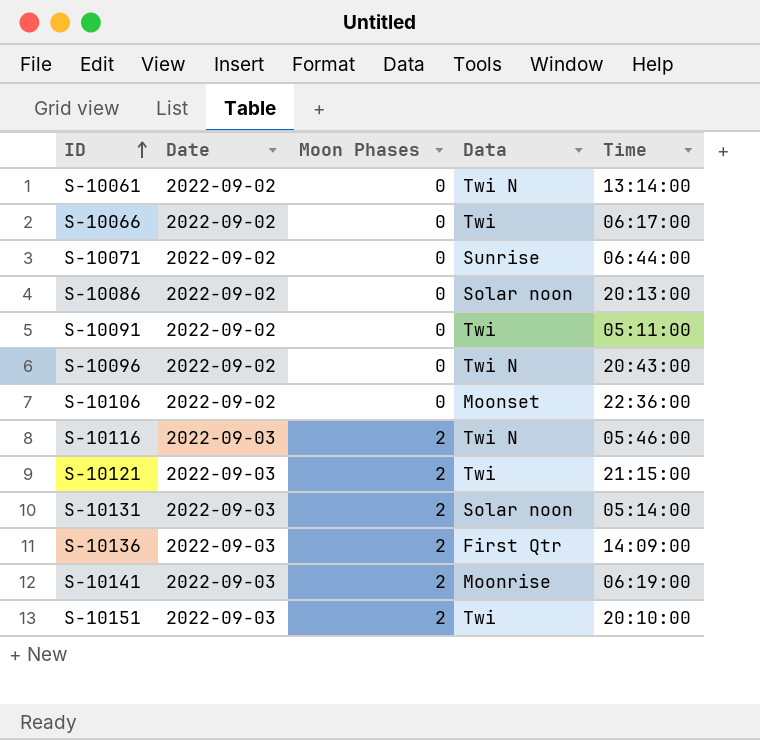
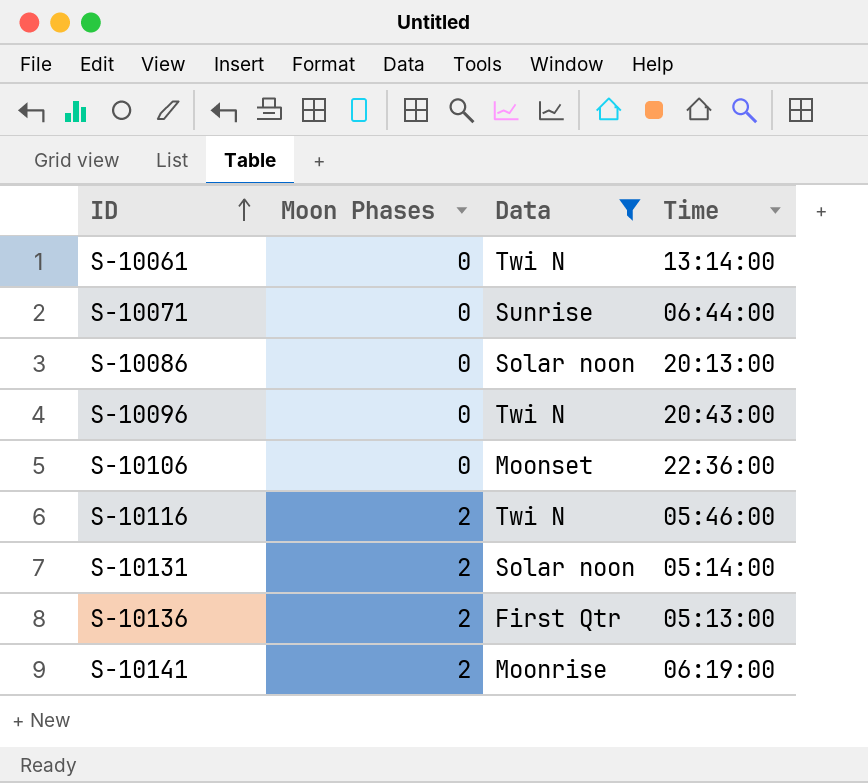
filter: none -> Data != Twi
column Date | position: 2 -> none
S-10136 | Time: 14:09:00 -> 05:13:00

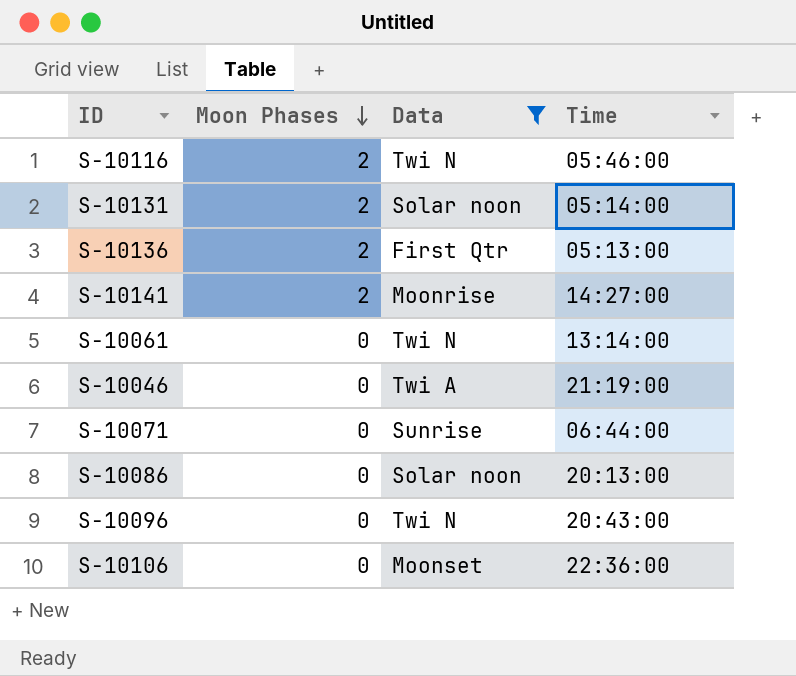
row order: ID ascending -> Moon Phases descending
S-10141 | Time: 06:19:00 -> 14:27:00
row S-10046: none -> 0 | Twi A | 21:19:00

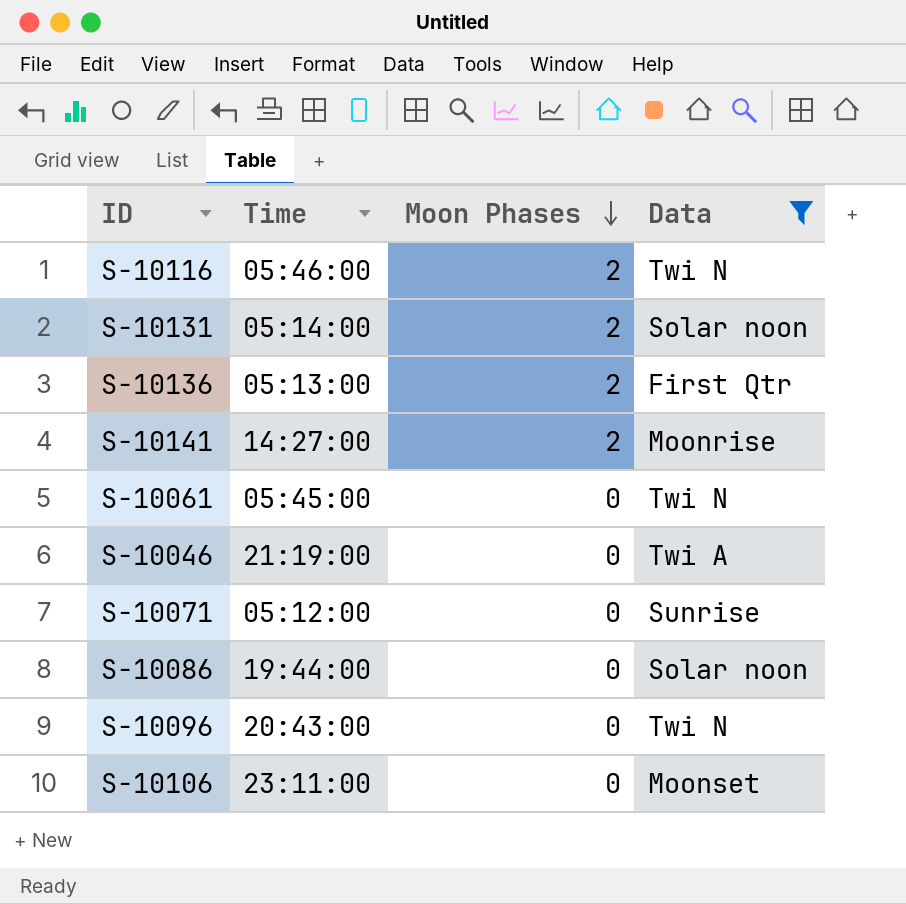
column Time | position: 4 -> 2
S-10061 | Time: 13:14:00 -> 05:45:00
S-10071 | Time: 06:44:00 -> 05:12:00
S-10086 | Time: 20:13:00 -> 19:44:00
S-10106 | Time: 22:36:00 -> 23:11:00

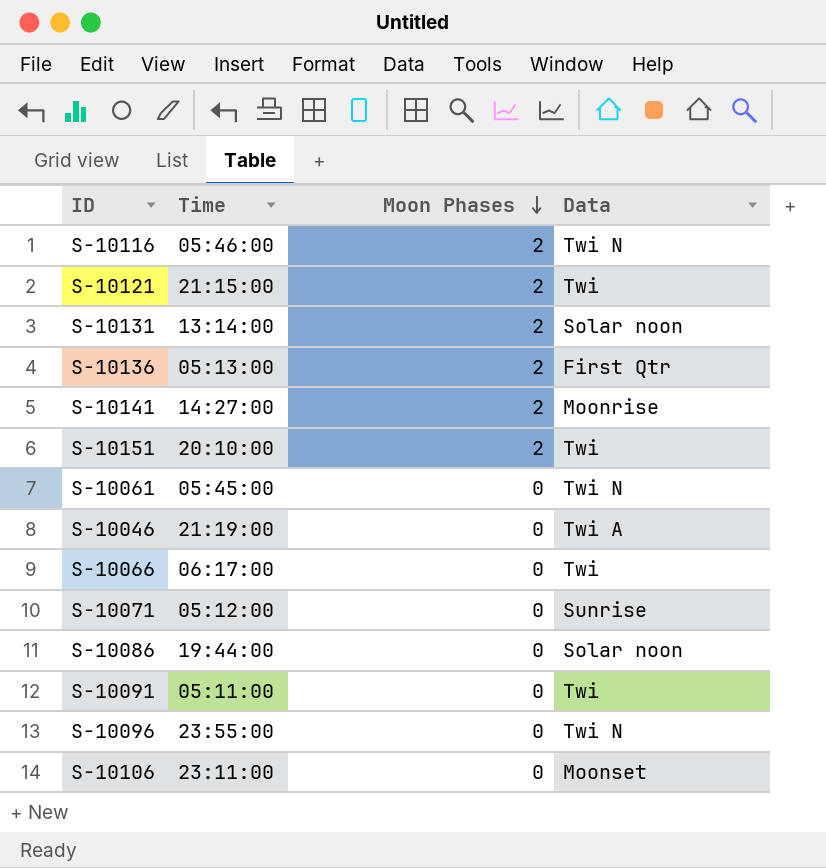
filter: Data != Twi -> none
S-10131 | Time: 05:14:00 -> 13:14:00
S-10096 | Time: 20:43:00 -> 23:55:00

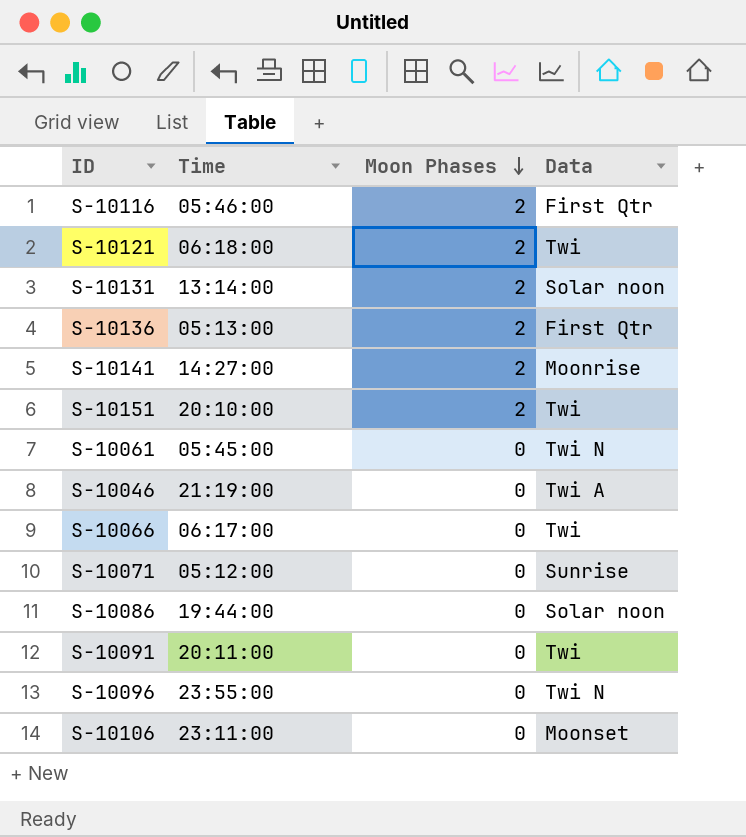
S-10116 | Data: Twi N -> First Qtr
S-10121 | Time: 21:15:00 -> 06:18:00
S-10091 | Time: 05:11:00 -> 20:11:00

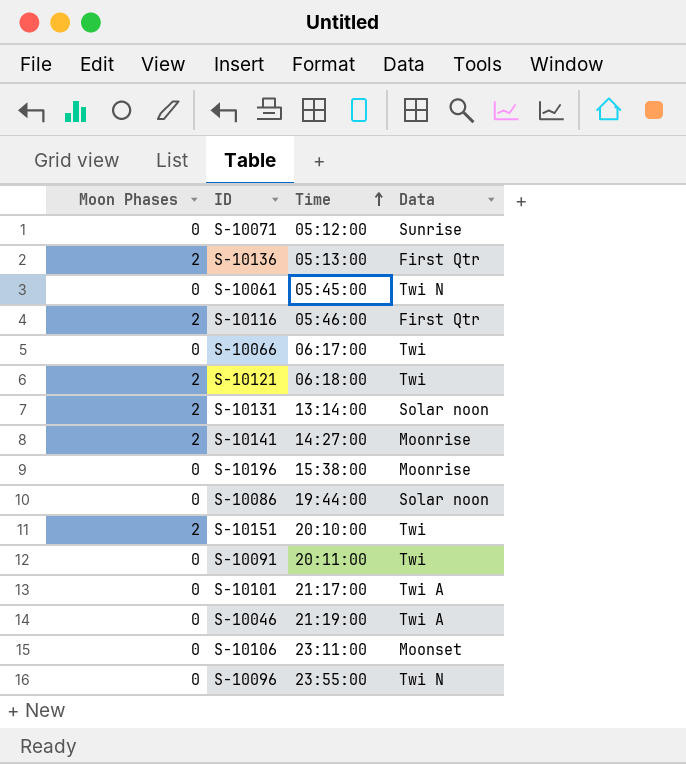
row order: Moon Phases descending -> Time ascending
column Moon Phases | position: 3 -> 1
row S-10196: none -> 0 | 15:38:00 | Moonrise
row S-10101: none -> 0 | 21:17:00 | Twi A

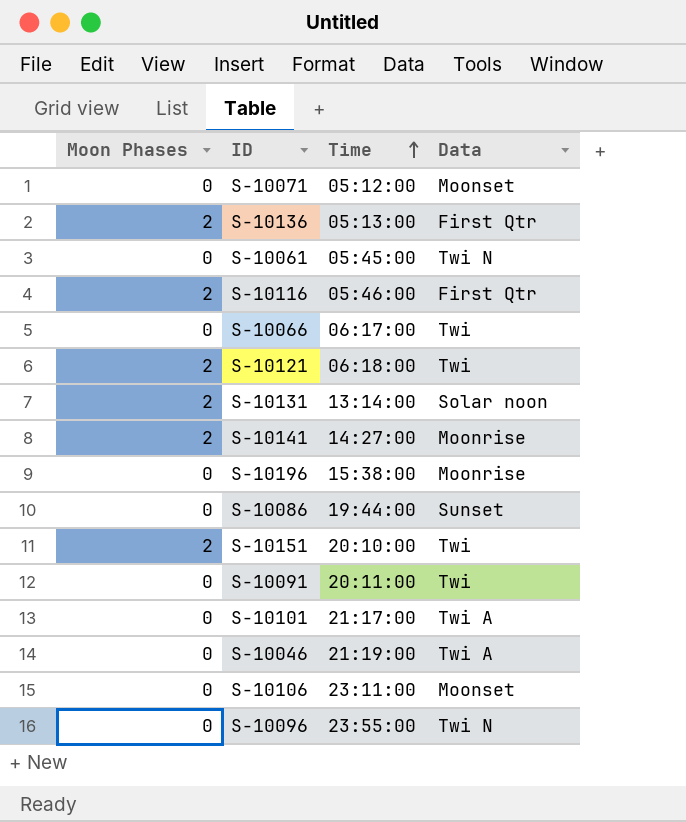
S-10071 | Data: Sunrise -> Moonset
S-10086 | Data: Solar noon -> Sunset

